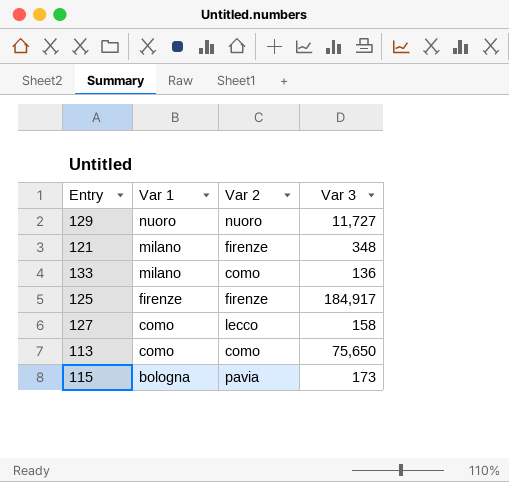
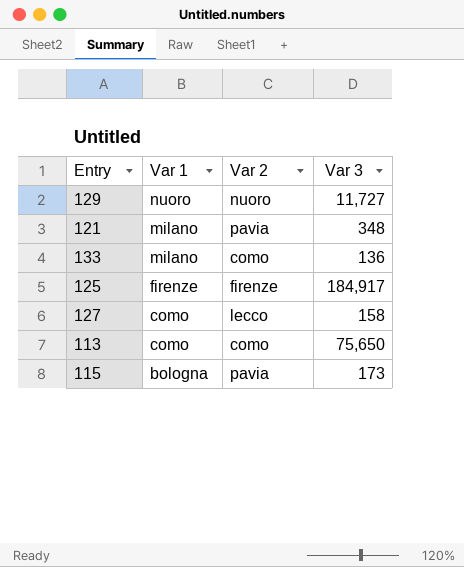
121 | Var 2: firenze -> pavia

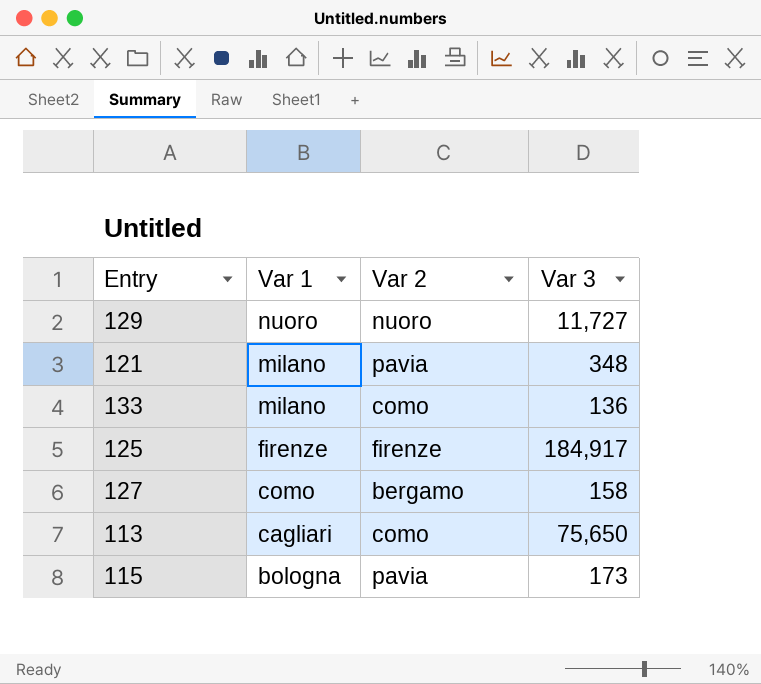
127 | Var 2: lecco -> bergamo
113 | Var 1: como -> cagliari

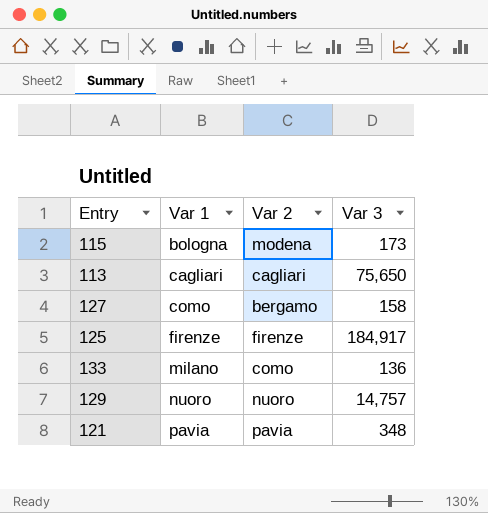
row order: Var 1 descending -> Var 1 ascending
115 | Var 2: pavia -> modena
113 | Var 2: como -> cagliari
129 | Var 3: 11,727 -> 14,757
121 | Var 1: milano -> pavia

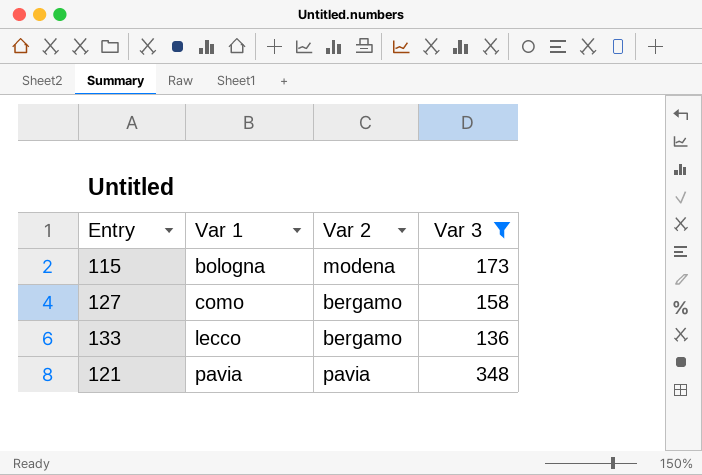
filter: none -> Var 3 <= 348
133 | Var 1: milano -> lecco
133 | Var 2: como -> bergamo

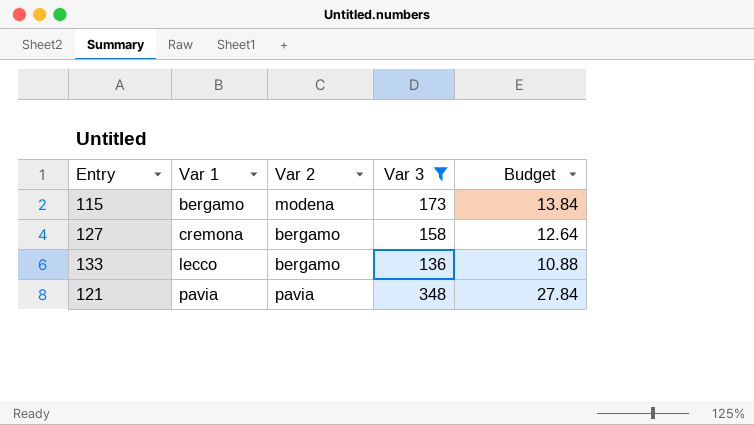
column Budget | formula: none -> [Var 3] * 0.08
115 | Var 1: bologna -> bergamo
127 | Var 1: como -> cremona

